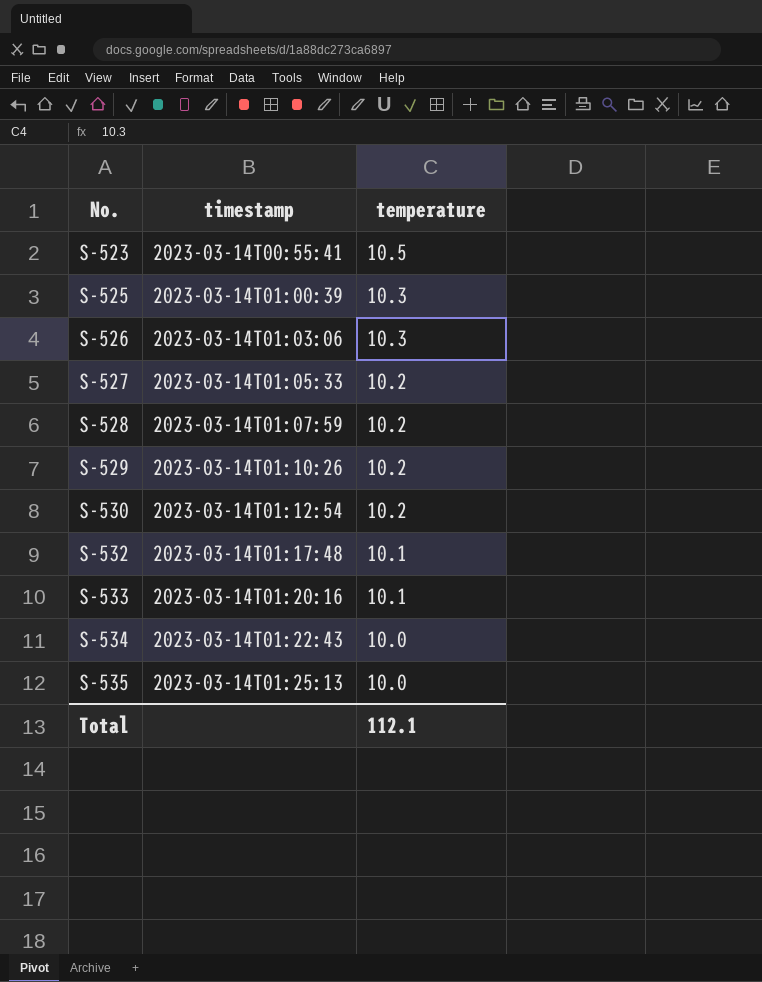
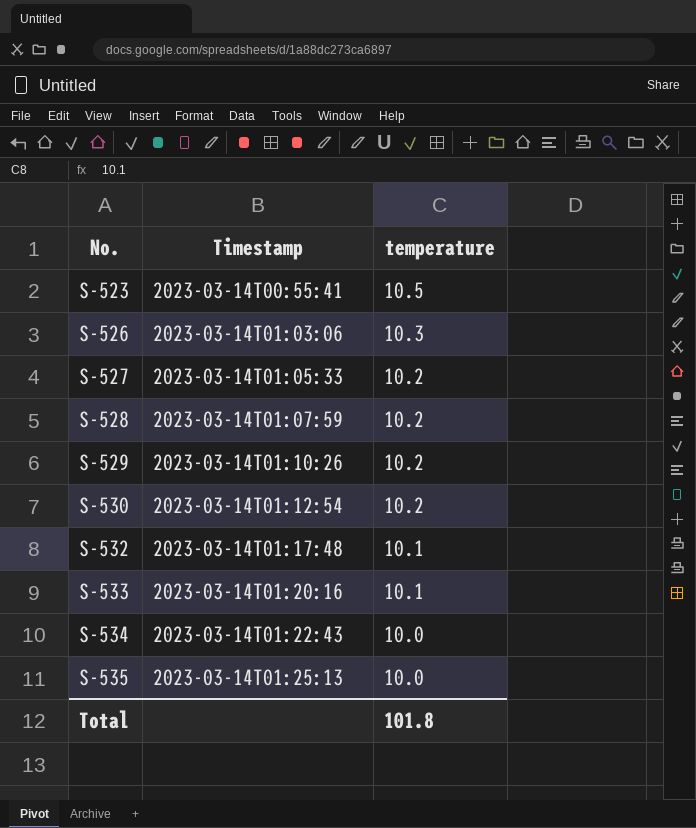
column name: timestamp -> Timestamp
row S-525: 2023-03-14T01:00:39 | 10.3 -> none
Total | temperature: 112.1 -> 101.8

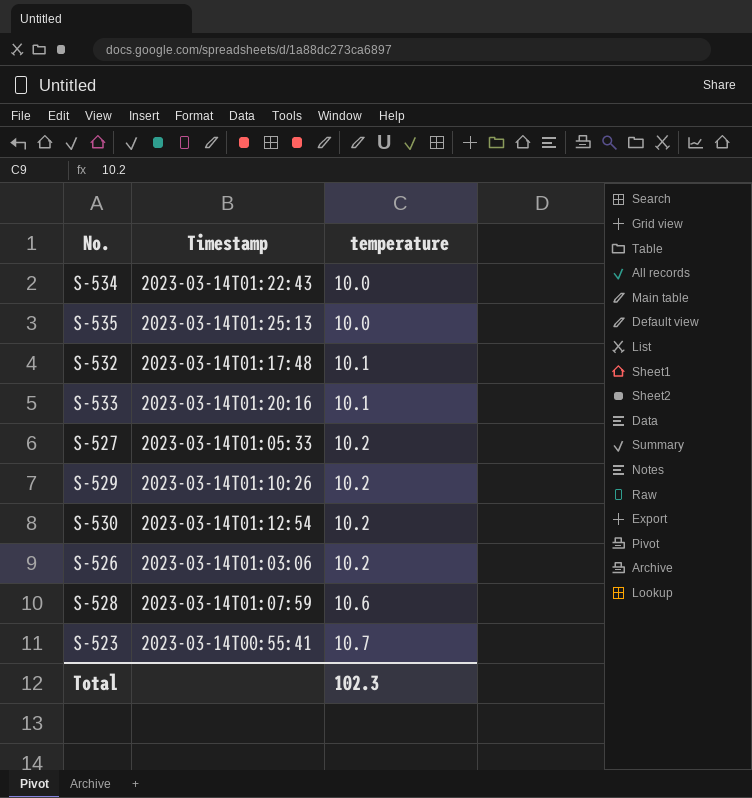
row order: No. ascending -> temperature ascending
S-526 | temperature: 10.3 -> 10.2
S-528 | temperature: 10.2 -> 10.6
S-523 | temperature: 10.5 -> 10.7
Total | temperature: 101.8 -> 102.3

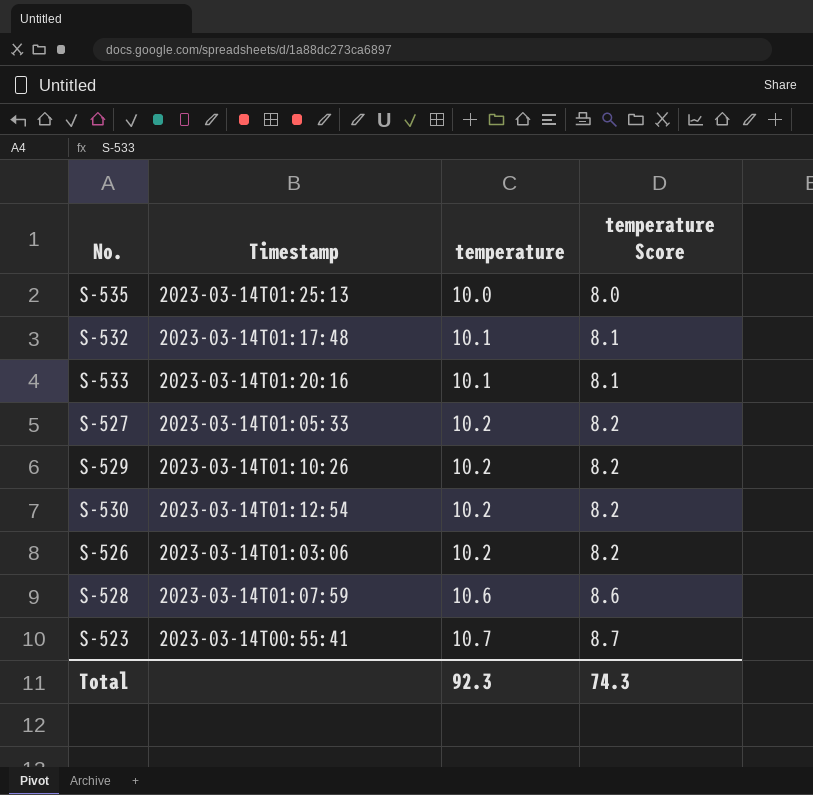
column temperature Score | formula: none -> [temperature] - 2
row S-534: 2023-03-14T01:22:43 | 10.0 -> none
Total | temperature: 102.3 -> 92.3

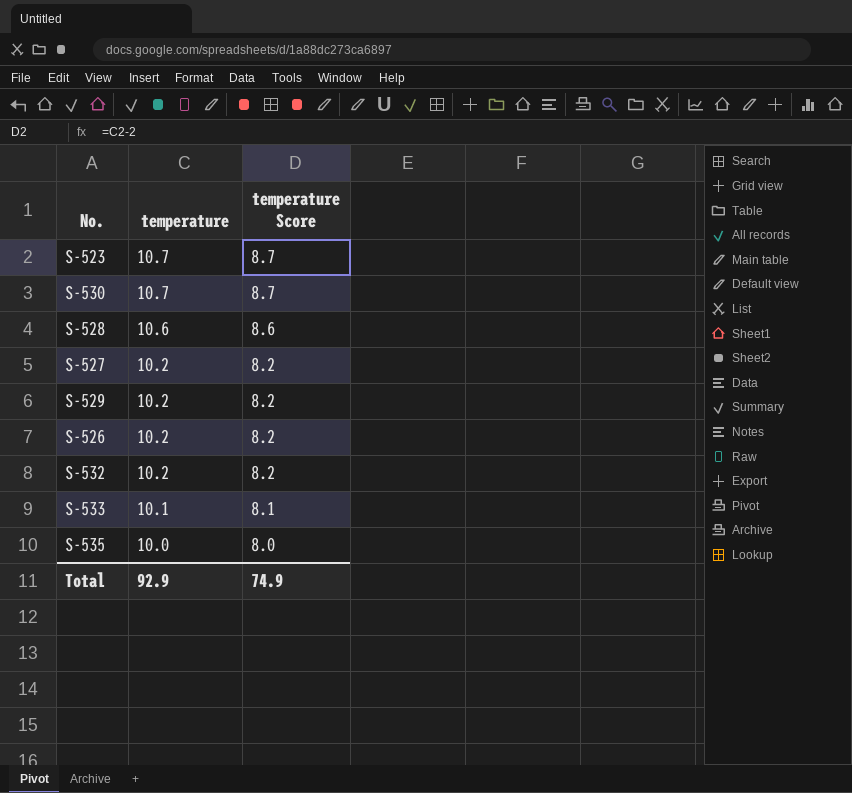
row order: temperature ascending -> temperature descending
column Timestamp | position: 2 -> none
S-530 | temperature: 10.2 -> 10.7
S-530 | temperature Score: 8.2 -> 8.7
S-532 | temperature: 10.1 -> 10.2
S-532 | temperature Score: 8.1 -> 8.2
Total | temperature: 92.3 -> 92.9
Total | temperature Score: 74.3 -> 74.9

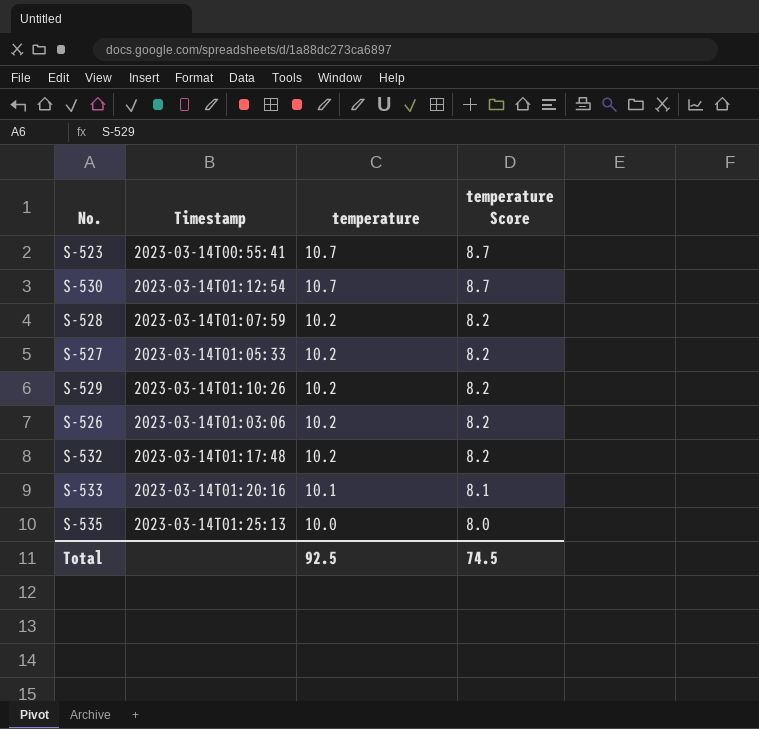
column Timestamp | position: none -> 2
S-528 | temperature: 10.6 -> 10.2
S-528 | temperature Score: 8.6 -> 8.2
Total | temperature: 92.9 -> 92.5
Total | temperature Score: 74.9 -> 74.5

